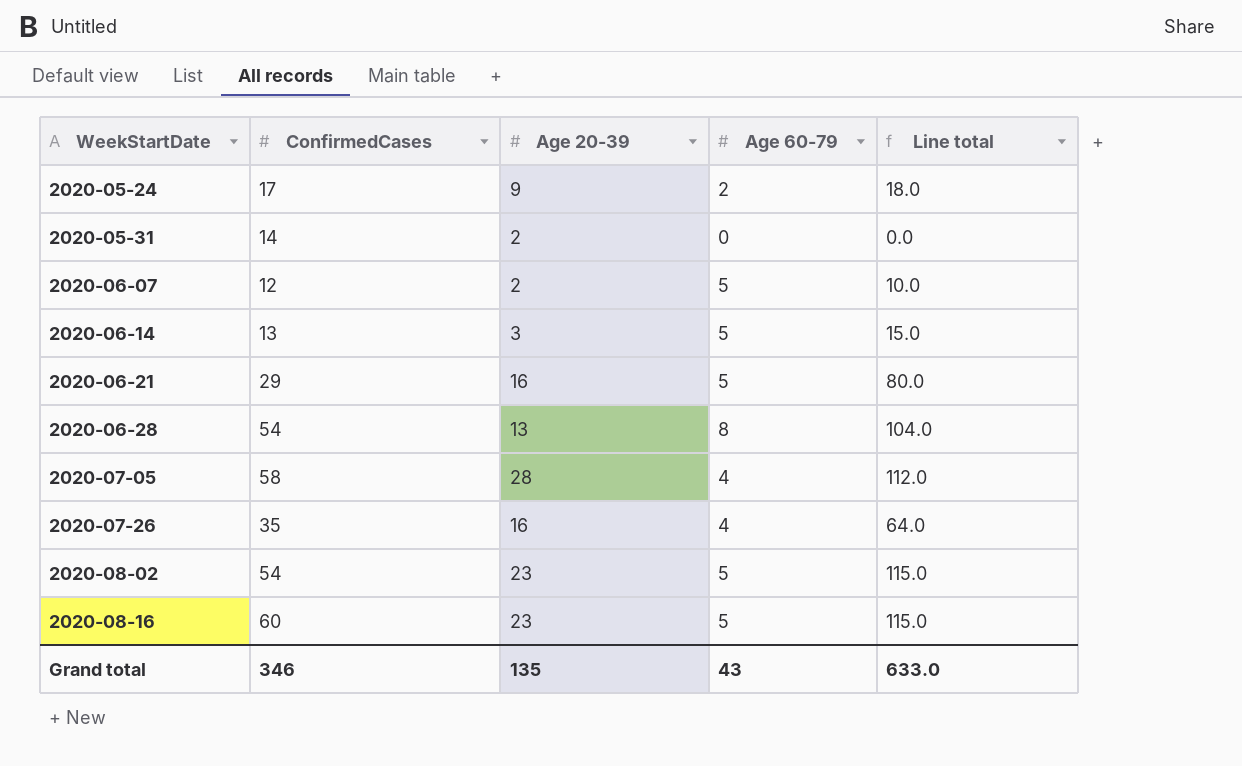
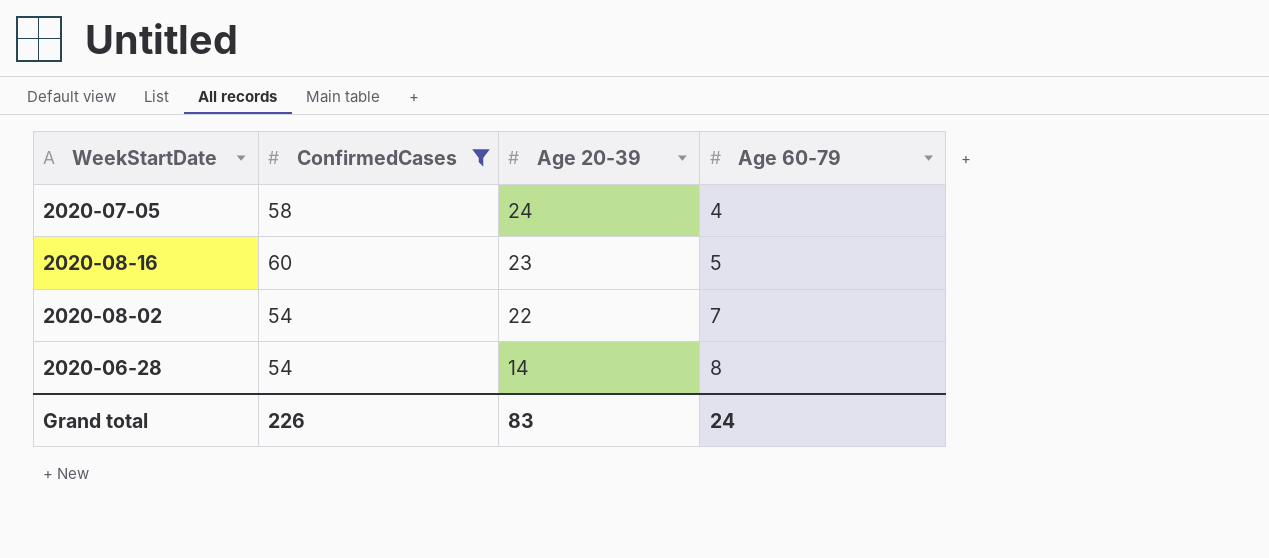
filter: none -> ConfirmedCases >= 54
row order: WeekStartDate ascending -> Age 20-39 descending
column Line total | formula: [Age 20-39] * [Age 60-79] -> none
2020-07-05 | Age 20-39: 28 -> 24
2020-08-02 | Age 20-39: 23 -> 22
2020-08-02 | Age 60-79: 5 -> 7
2020-06-28 | Age 20-39: 13 -> 14
Grand total | ConfirmedCases: 346 -> 226
Grand total | Age 20-39: 135 -> 83
Grand total | Age 60-79: 43 -> 24

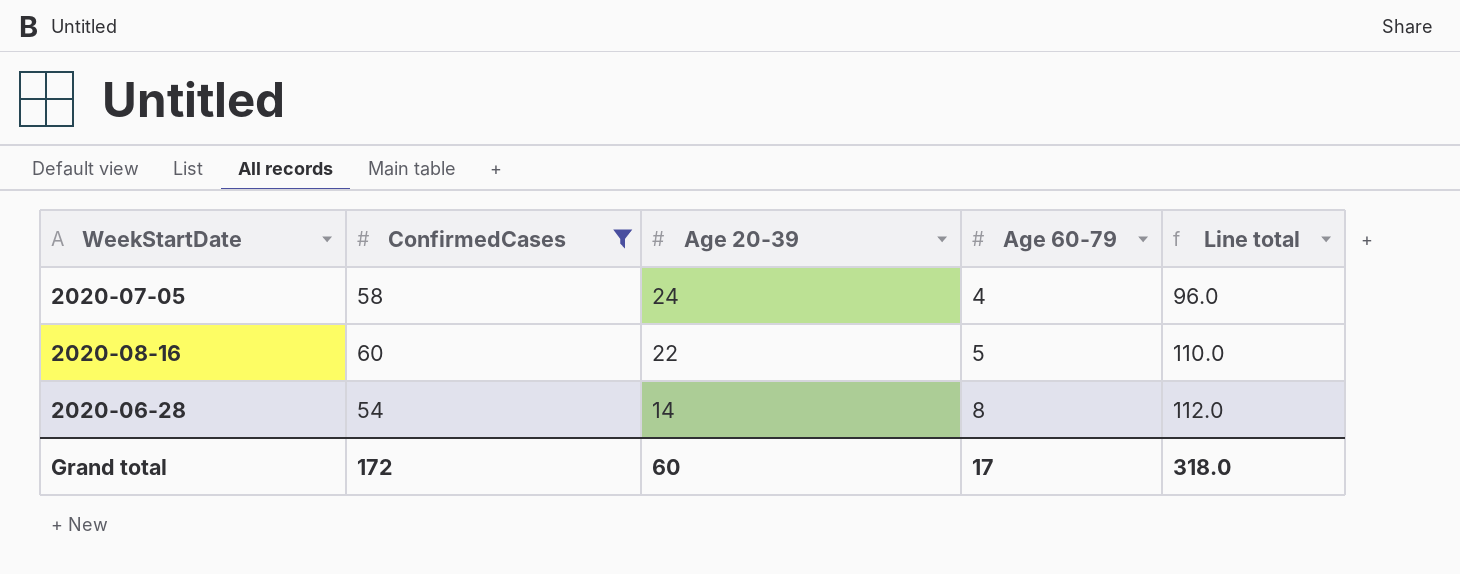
column Line total | formula: none -> [Age 20-39] * [Age 60-79]
row 2020-08-02: 54 | 22 | 7 -> none
2020-08-16 | Age 20-39: 23 -> 22
Grand total | ConfirmedCases: 226 -> 172
Grand total | Age 20-39: 83 -> 60
Grand total | Age 60-79: 24 -> 17

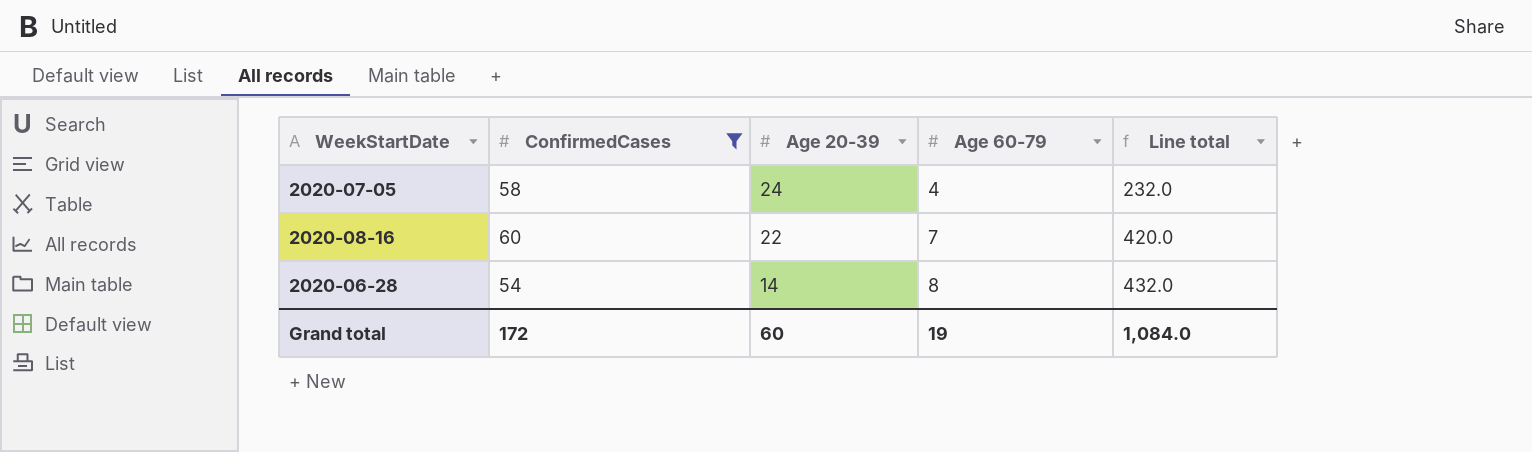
column Line total | formula: [Age 20-39] * [Age 60-79] -> [ConfirmedCases] * [Age 60-79]
2020-08-16 | Age 60-79: 5 -> 7
Grand total | Age 60-79: 17 -> 19
Grand total | Line total: 318.0 -> 1,084.0

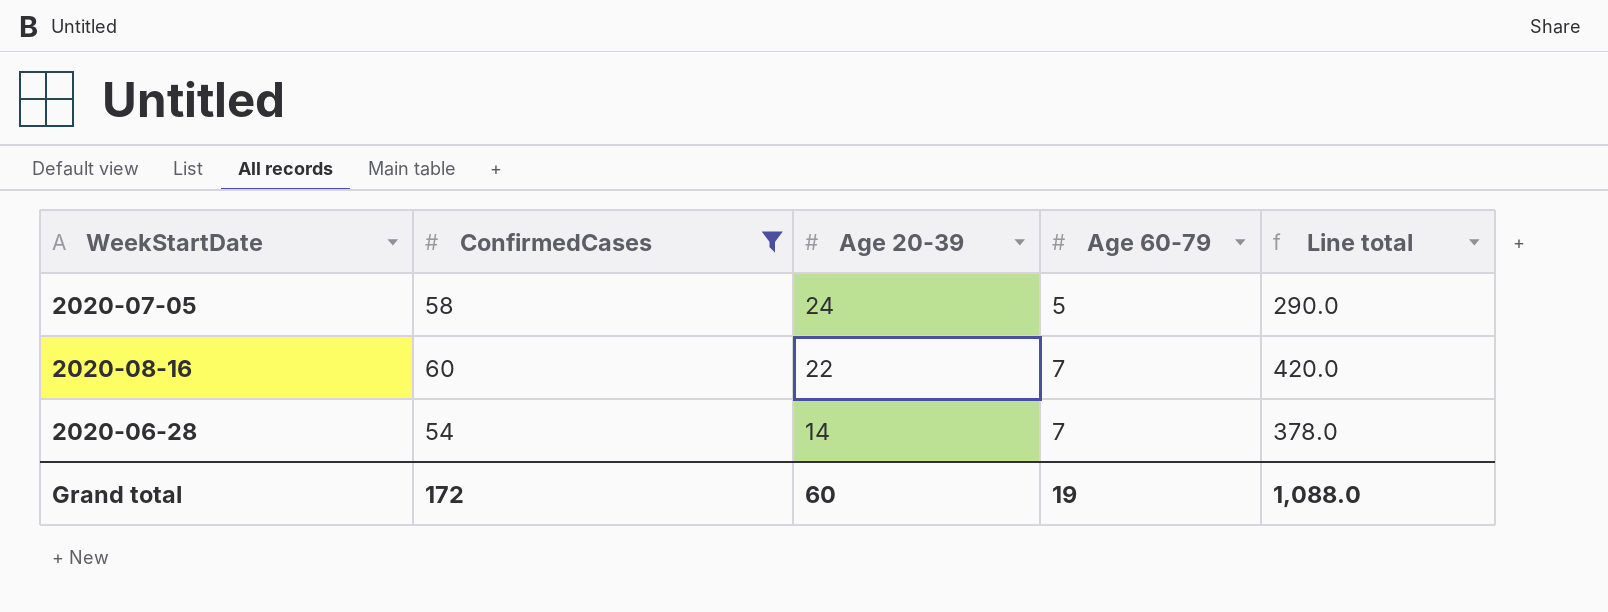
2020-07-05 | Age 60-79: 4 -> 5
2020-07-05 | Line total: 232.0 -> 290.0
2020-06-28 | Age 60-79: 8 -> 7
2020-06-28 | Line total: 432.0 -> 378.0
Grand total | Line total: 1,084.0 -> 1,088.0

